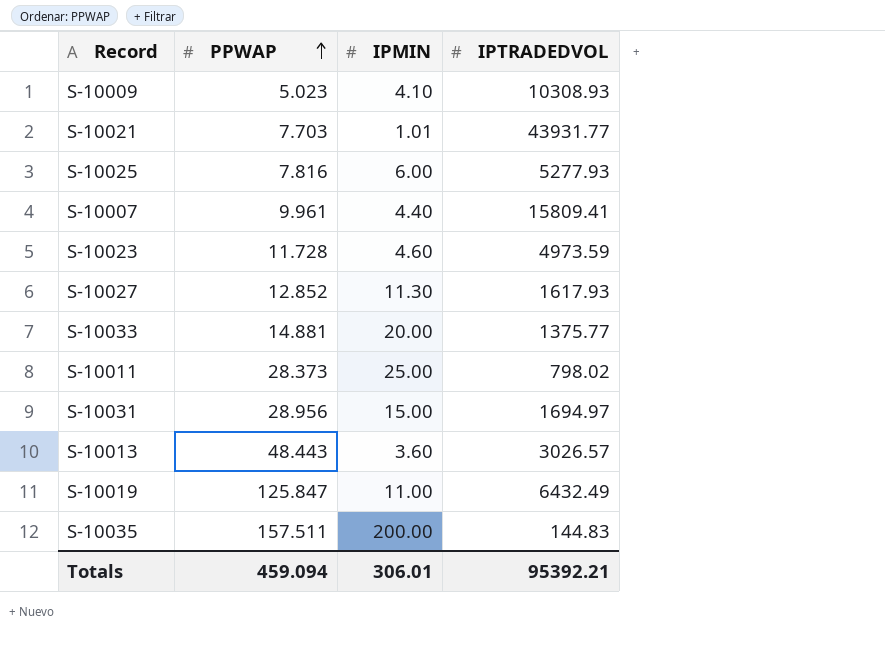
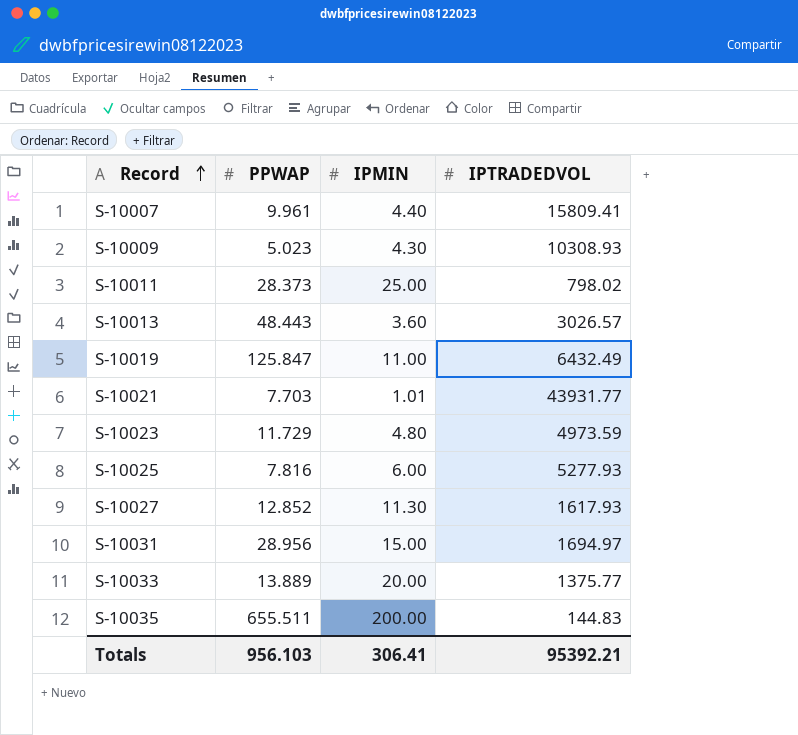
row order: PPWAP ascending -> Record ascending
S-10009 | IPMIN: 4.10 -> 4.30
S-10023 | PPWAP: 11.728 -> 11.729
S-10023 | IPMIN: 4.60 -> 4.80
S-10033 | PPWAP: 14.881 -> 13.889
S-10035 | PPWAP: 157.511 -> 655.511
Totals | PPWAP: 459.094 -> 956.103
Totals | IPMIN: 306.01 -> 306.41

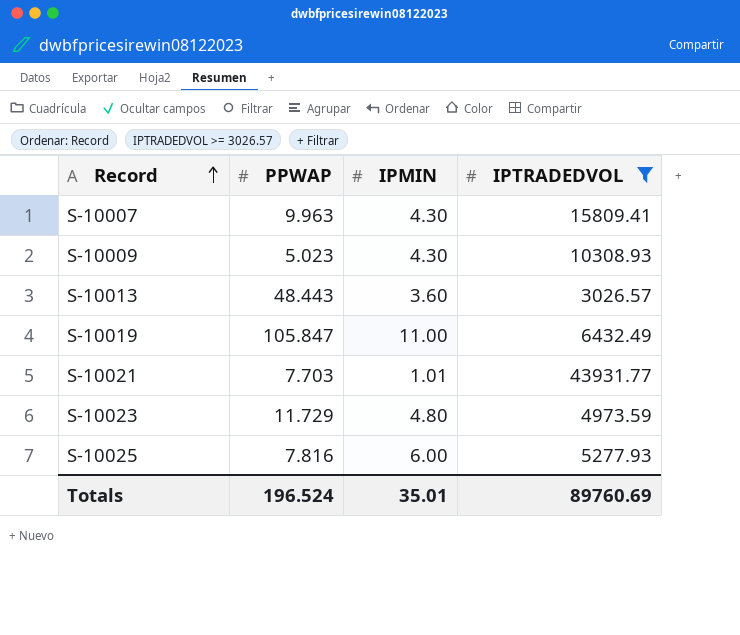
filter: none -> IPTRADEDVOL >= 3026.57
S-10007 | PPWAP: 9.961 -> 9.963
S-10007 | IPMIN: 4.40 -> 4.30
S-10019 | PPWAP: 125.847 -> 105.847
Totals | PPWAP: 956.103 -> 196.524
Totals | IPMIN: 306.41 -> 35.01
Totals | IPTRADEDVOL: 95392.21 -> 89760.69

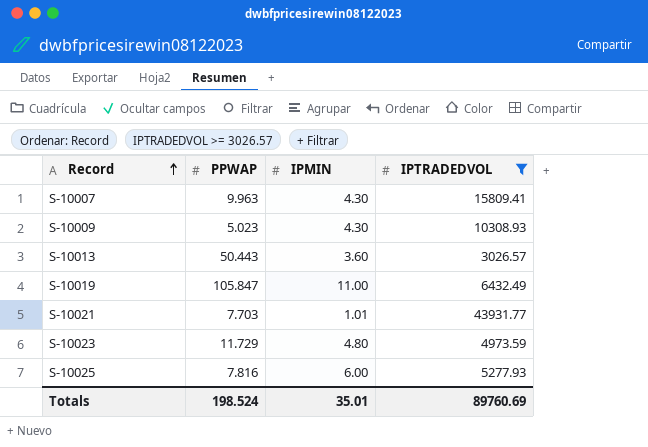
S-10013 | PPWAP: 48.443 -> 50.443
Totals | PPWAP: 196.524 -> 198.524

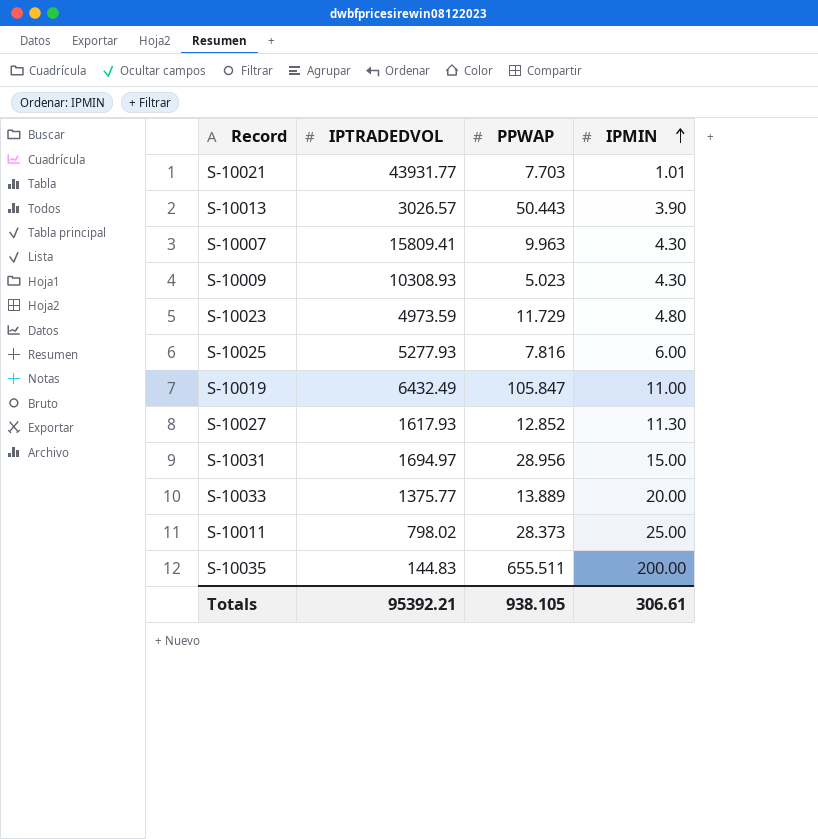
filter: IPTRADEDVOL >= 3026.57 -> none
row order: Record ascending -> IPMIN ascending
column IPTRADEDVOL | position: 4 -> 2
S-10013 | IPMIN: 3.60 -> 3.90
Totals | IPTRADEDVOL: 89760.69 -> 95392.21
Totals | PPWAP: 198.524 -> 938.105
Totals | IPMIN: 35.01 -> 306.61

